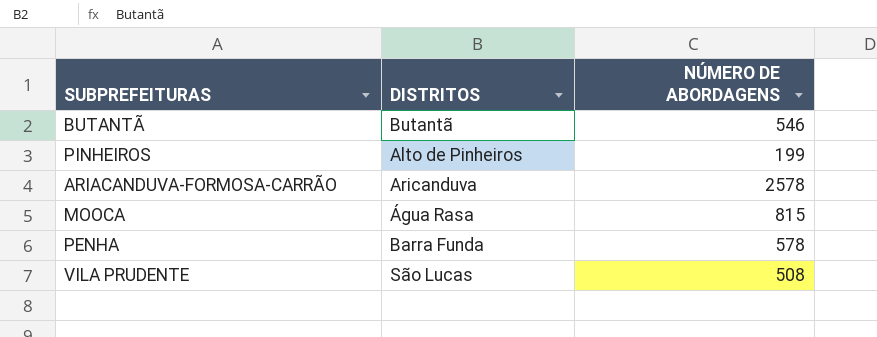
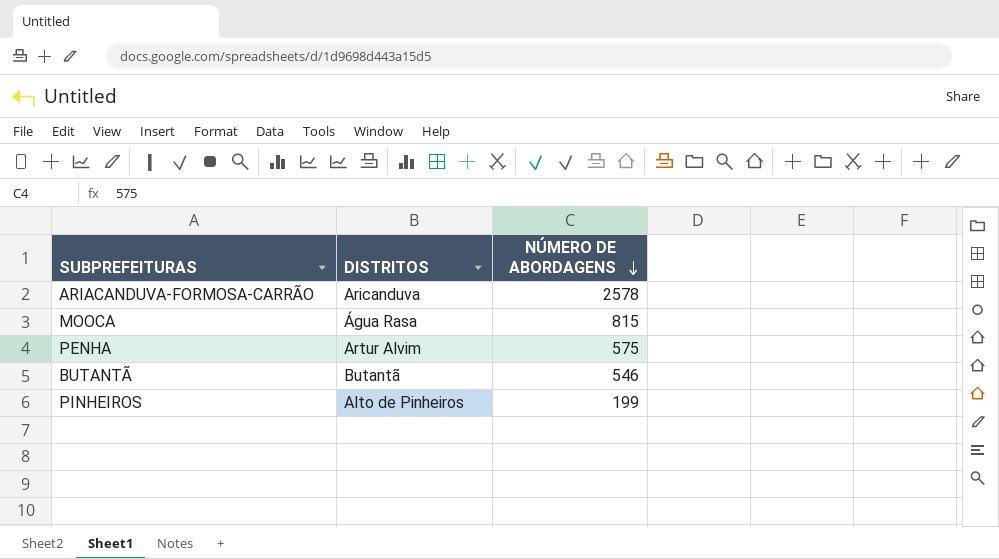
row order: none -> NÚMERO DE ABORDAGENS descending
row VILA PRUDENTE: São Lucas | 508 -> none
PENHA | DISTRITOS: Barra Funda -> Artur Alvim
PENHA | NÚMERO DE ABORDAGENS: 578 -> 575

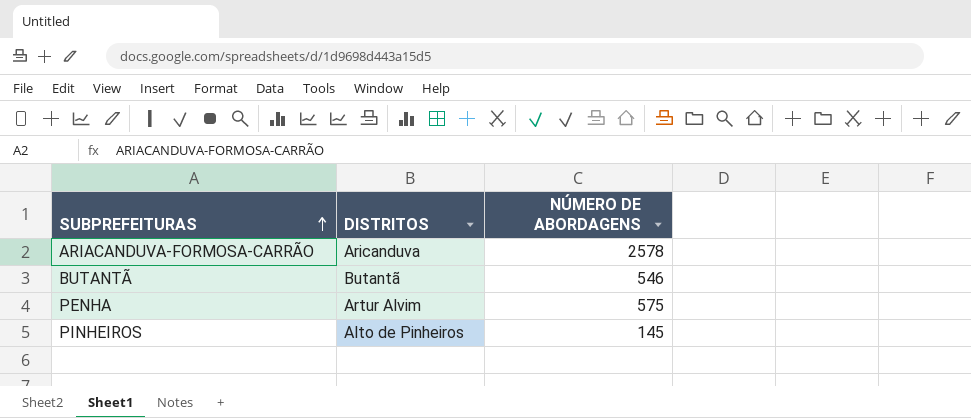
row order: NÚMERO DE ABORDAGENS descending -> SUBPREFEITURAS ascending
row MOOCA: Água Rasa | 815 -> none
PINHEIROS | NÚMERO DE ABORDAGENS: 199 -> 145

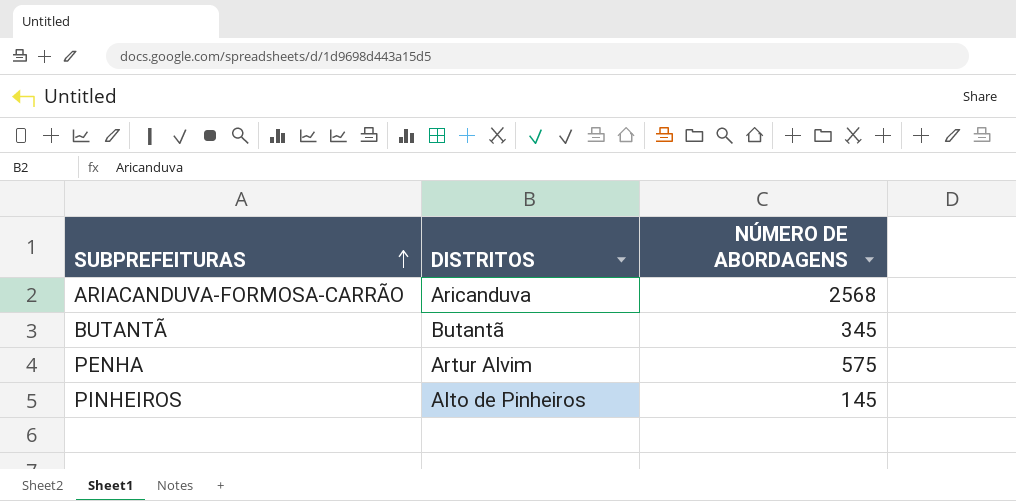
ARIACANDUVA-FORMOSA-CARRÃO | NÚMERO DE ABORDAGENS: 2578 -> 2568
BUTANTÃ | NÚMERO DE ABORDAGENS: 546 -> 345

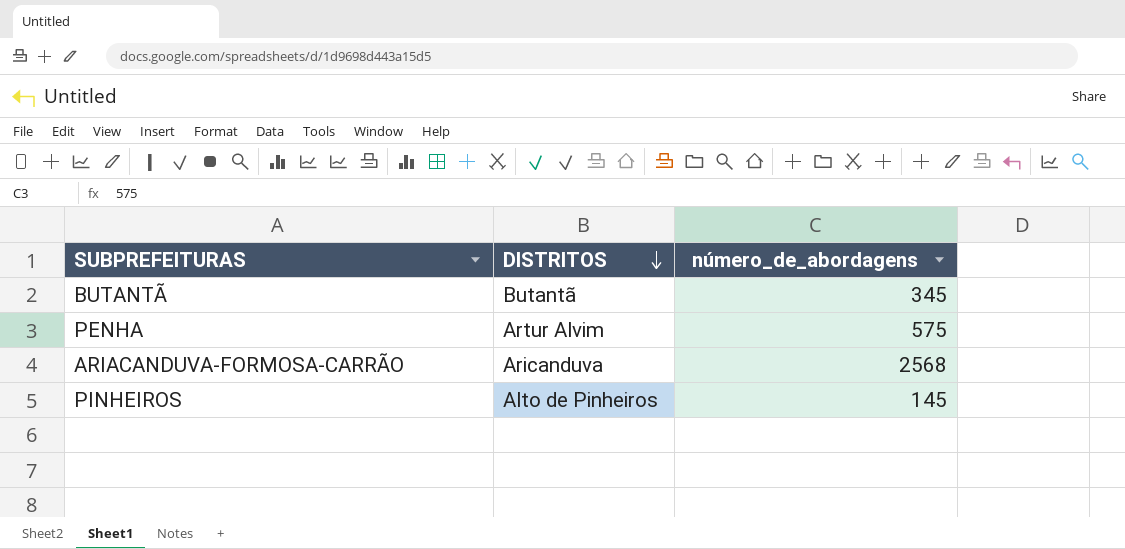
row order: SUBPREFEITURAS ascending -> DISTRITOS descending
column name: NÚMERO DE ABORDAGENS -> número_de_abordagens

